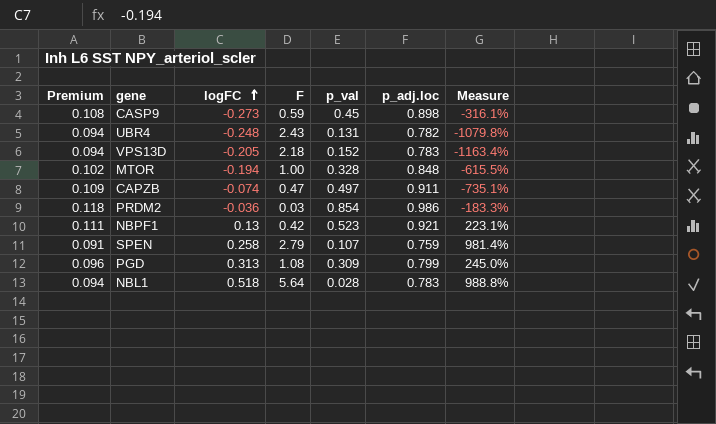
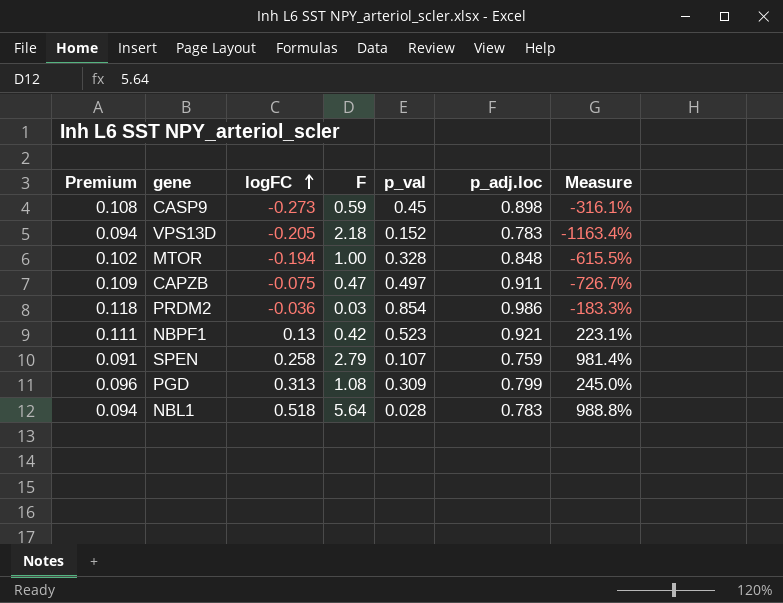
row UBR4: 0.094 | -0.248 | 2.43 | 0.131 | 0.782 | -1079.8% -> none
CAPZB | logFC: -0.074 -> -0.075
CAPZB | Measure: -735.1% -> -726.7%

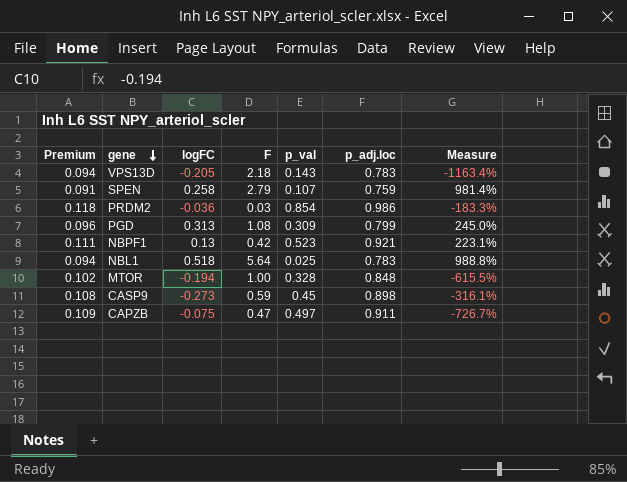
row order: logFC ascending -> gene descending
VPS13D | p_val: 0.152 -> 0.143
NBL1 | p_val: 0.028 -> 0.025

